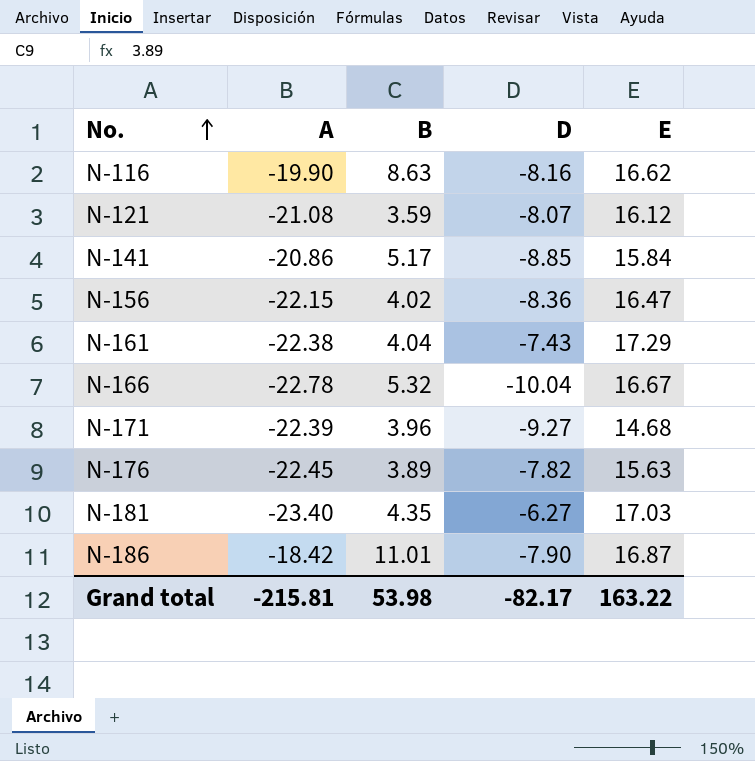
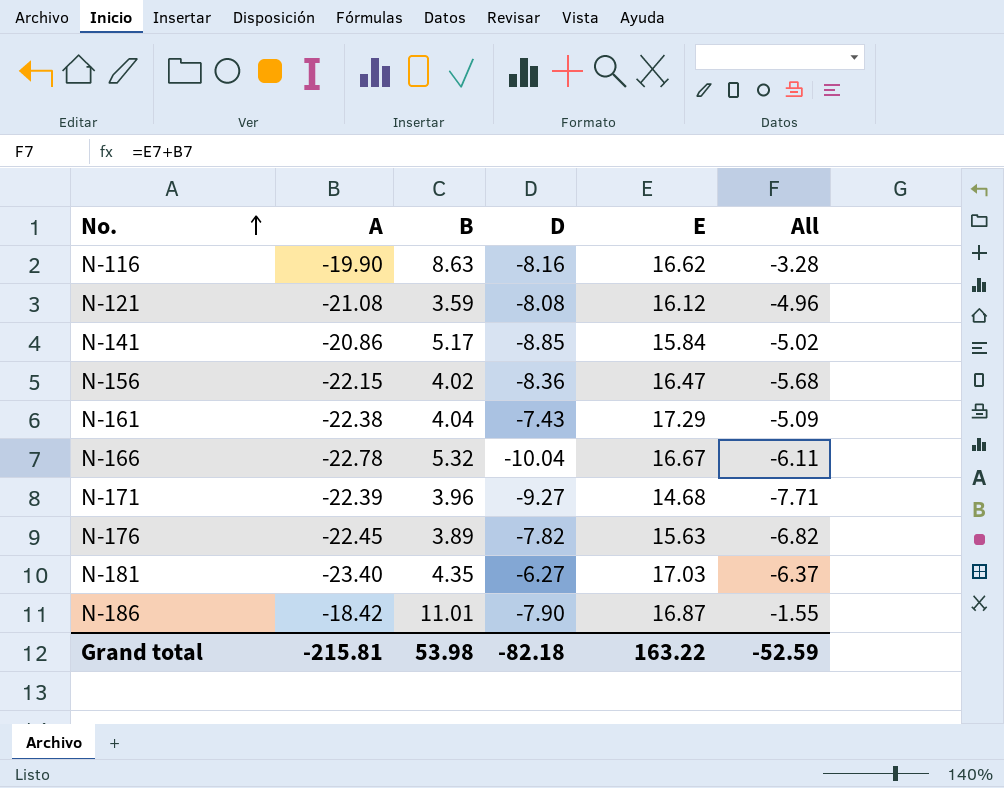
column All | formula: none -> [A] + [E]
N-121 | D: -8.07 -> -8.08
Grand total | D: -82.17 -> -82.18

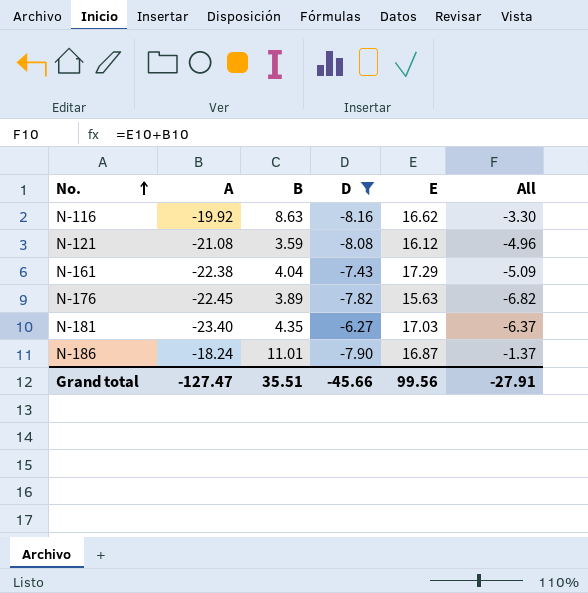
filter: none -> D >= -8.16
N-116 | A: -19.90 -> -19.92
N-116 | All: -3.28 -> -3.30
N-186 | A: -18.42 -> -18.24
N-186 | All: -1.55 -> -1.37
Grand total | A: -215.81 -> -127.47
Grand total | B: 53.98 -> 35.51
Grand total | D: -82.18 -> -45.66
Grand total | E: 163.22 -> 99.56
Grand total | All: -52.59 -> -27.91

